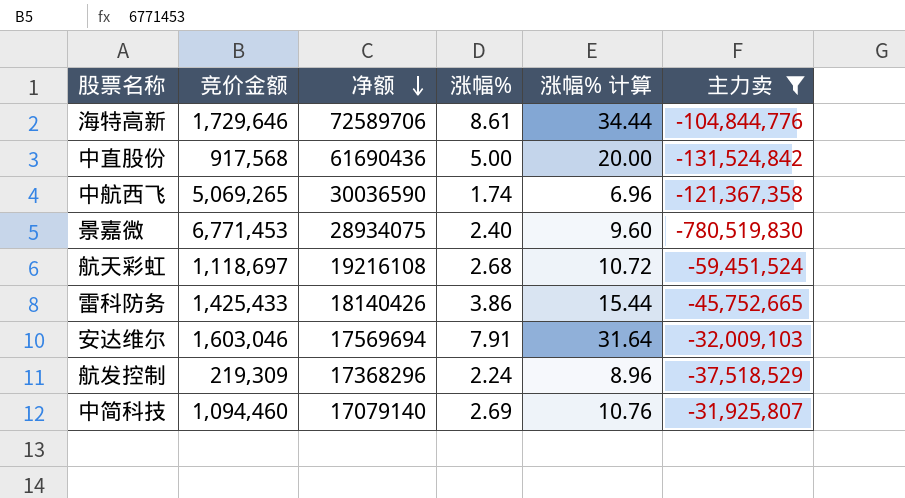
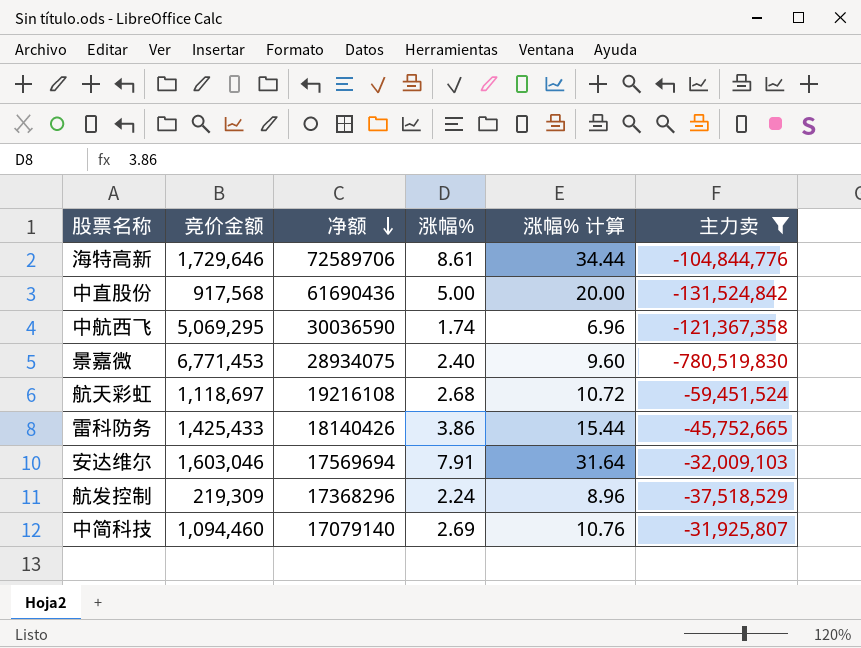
中航西飞 | 竞价金额: 5,069,265 -> 5,069,295

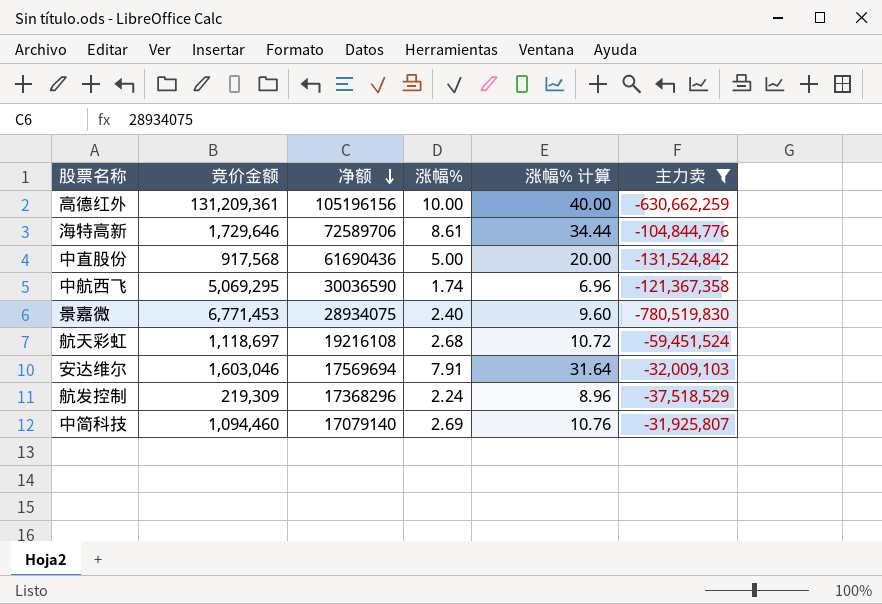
row 雷科防务: 1,425,433 | 18140426 | 3.86 | 15.44 | -45,752,665 -> none
row 高德红外: none -> 131,209,361 | 105196156 | 10.00 | 40.00 | -630,662,259

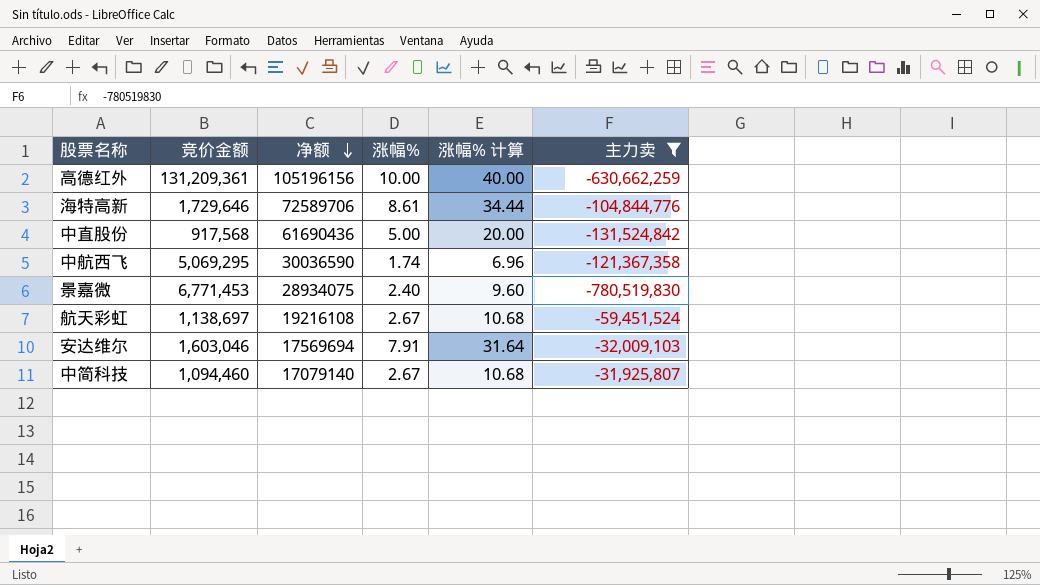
row 航发控制: 219,309 | 17368296 | 2.24 | 8.96 | -37,518,529 -> none
航天彩虹 | 竞价金额: 1,118,697 -> 1,138,697
航天彩虹 | 涨幅%: 2.68 -> 2.67
航天彩虹 | 涨幅% 计算: 10.72 -> 10.68
中简科技 | 涨幅%: 2.69 -> 2.67
中简科技 | 涨幅% 计算: 10.76 -> 10.68

